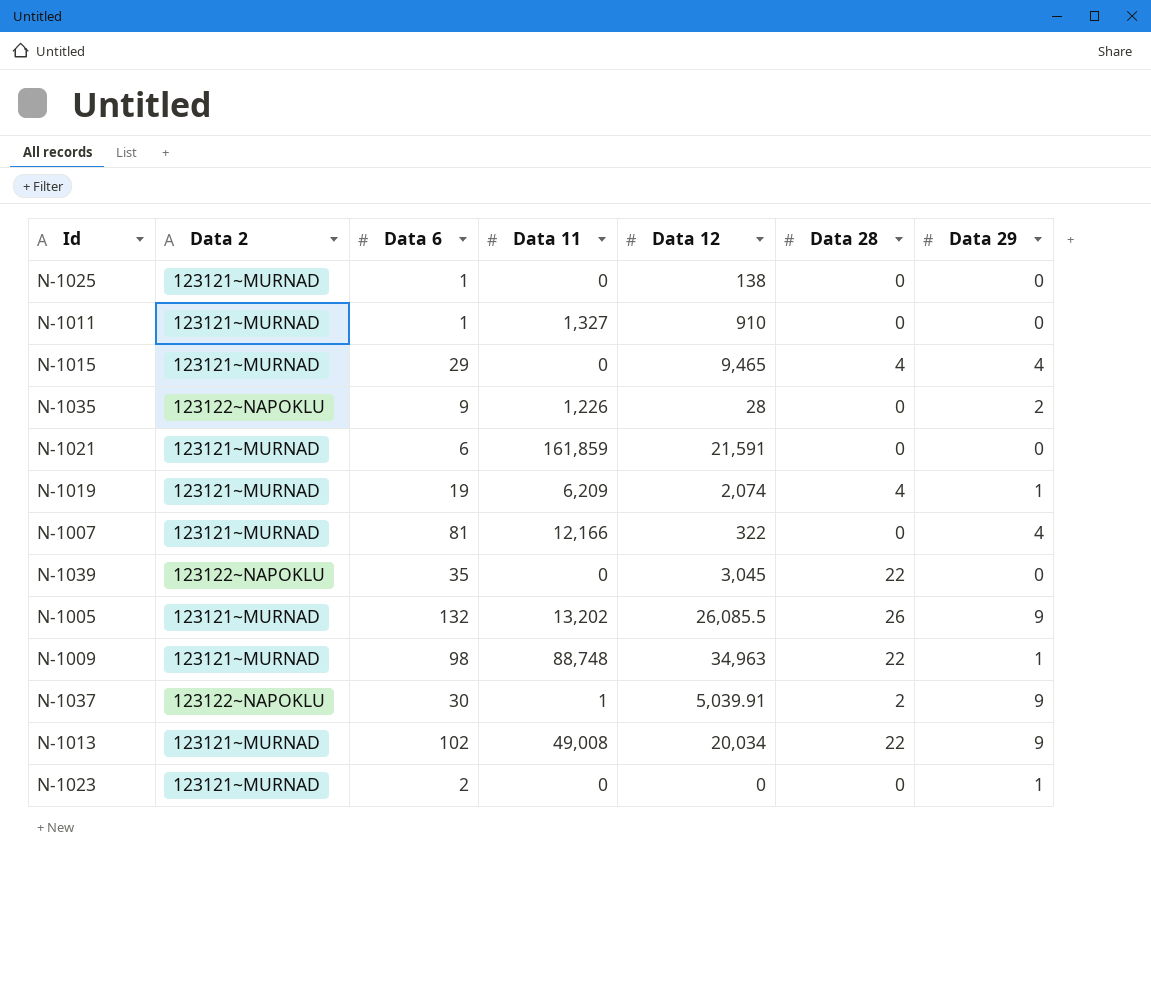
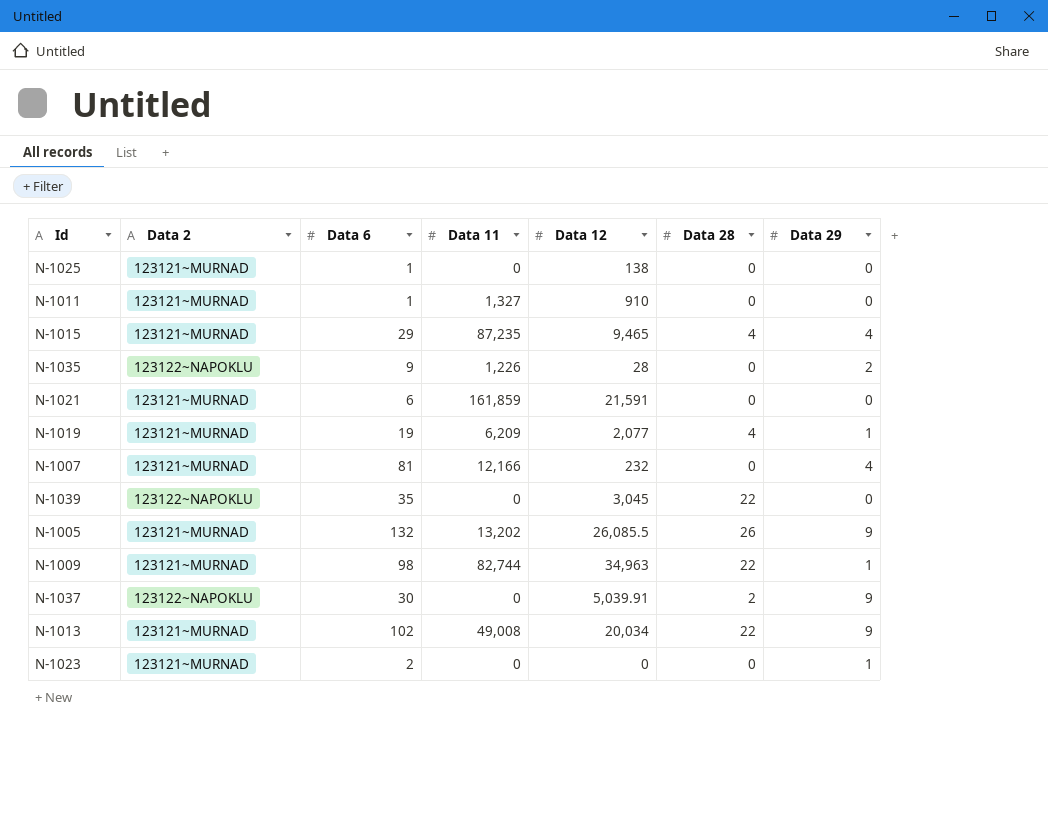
N-1015 | Data 11: 0 -> 87,235
N-1019 | Data 12: 2,074 -> 2,077
N-1007 | Data 12: 322 -> 232
N-1009 | Data 11: 88,748 -> 82,744
N-1037 | Data 11: 1 -> 0

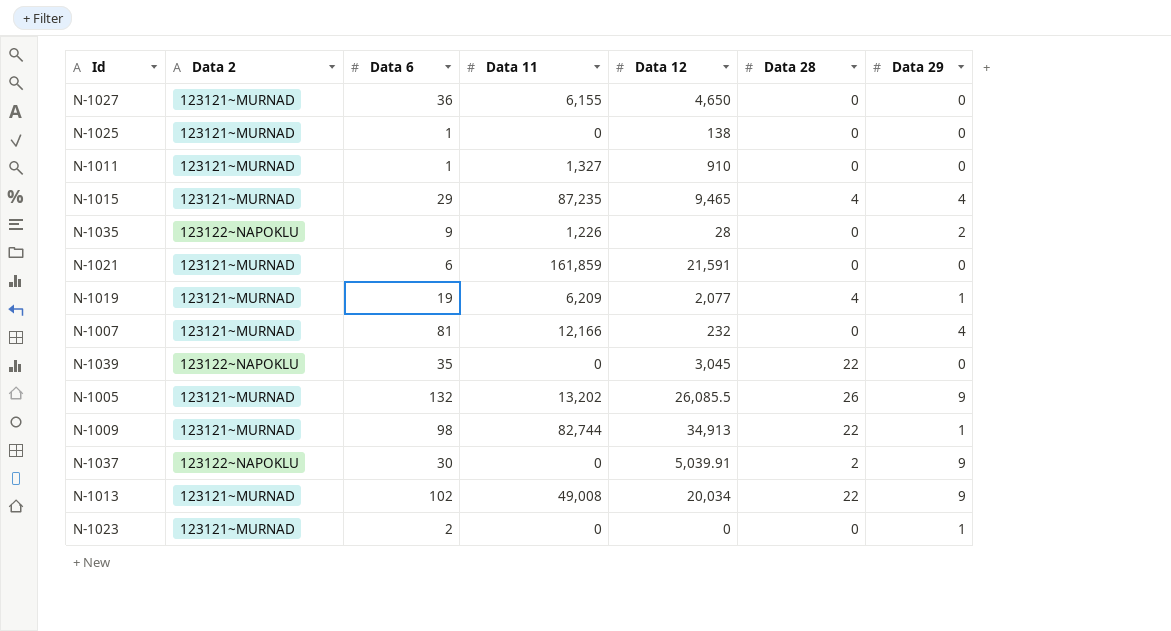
row N-1027: none -> 123121~MURNAD | 36 | 6,155 | 4,650 | 0 | 0
N-1009 | Data 12: 34,963 -> 34,913

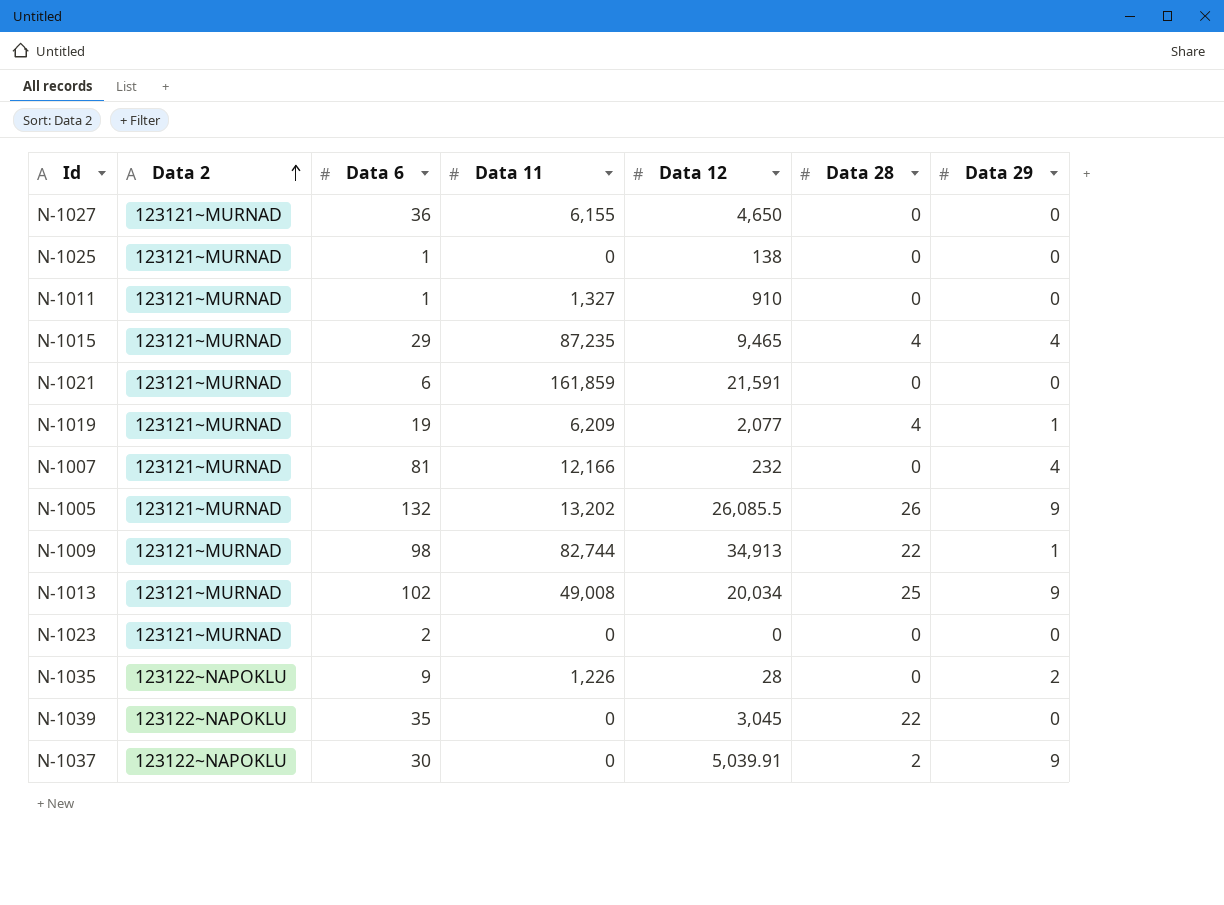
row order: none -> Data 2 ascending
N-1013 | Data 28: 22 -> 25
N-1023 | Data 29: 1 -> 0

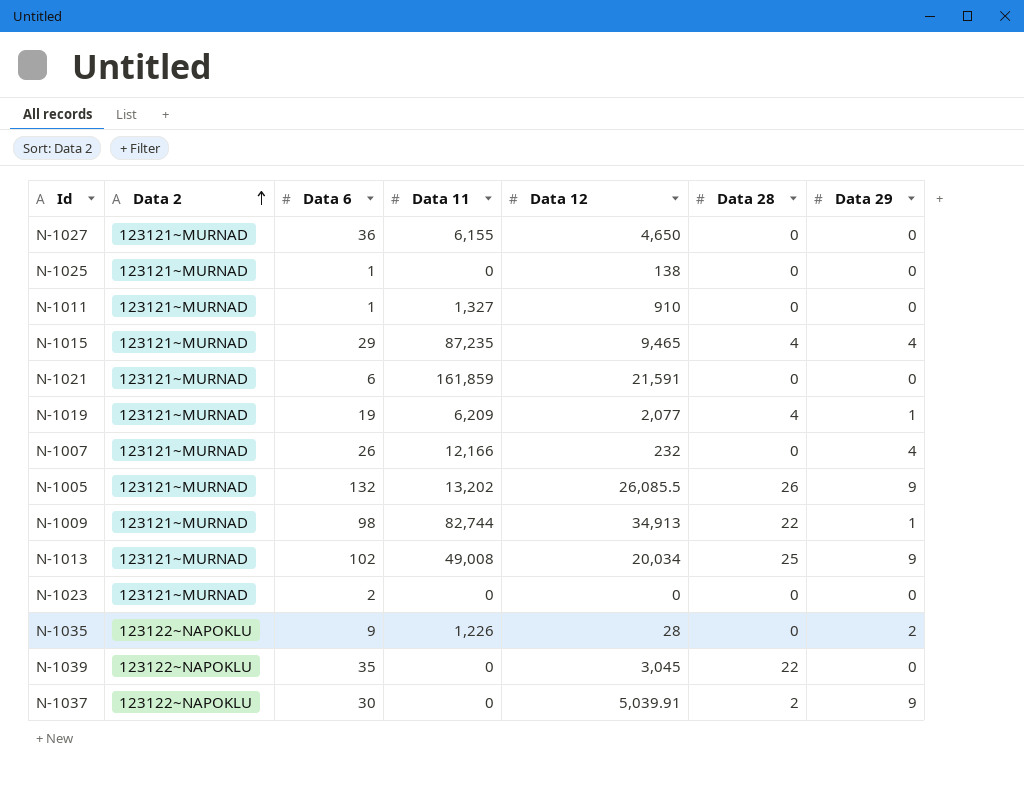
N-1007 | Data 6: 81 -> 26

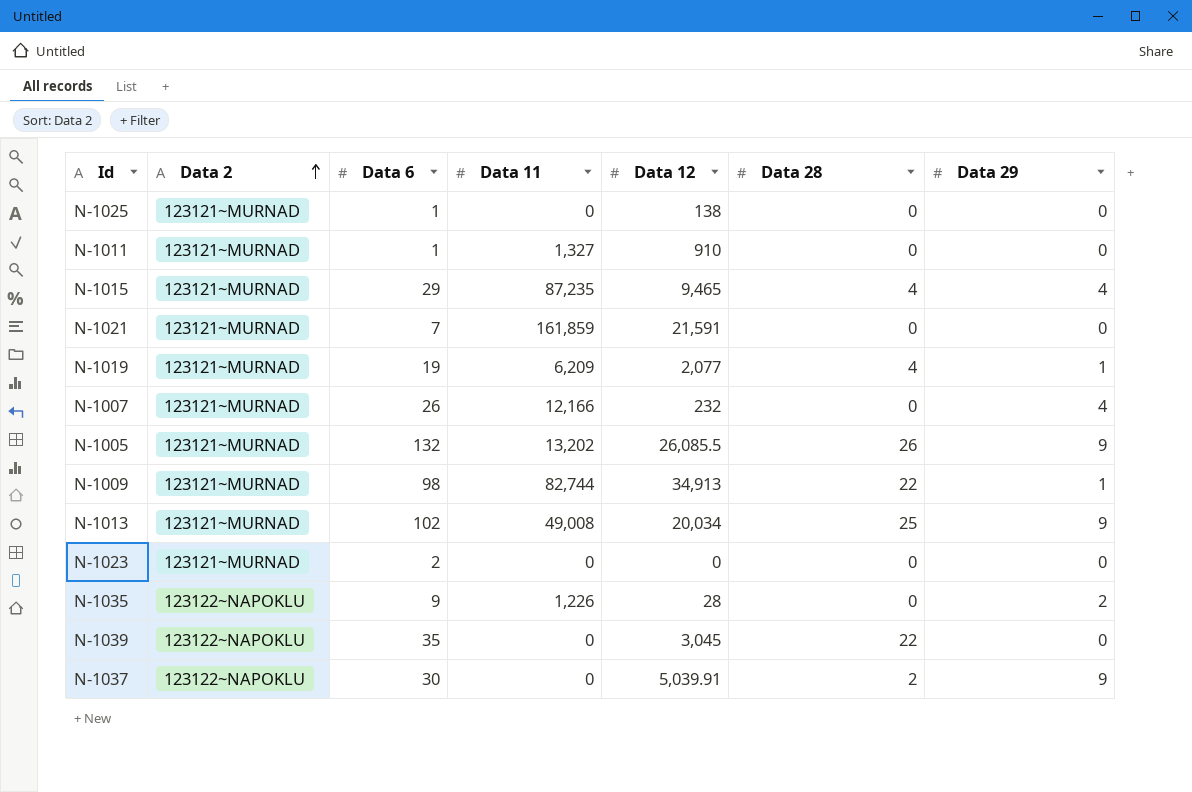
row N-1027: 123121~MURNAD | 36 | 6,155 | 4,650 | 0 | 0 -> none
N-1021 | Data 6: 6 -> 7

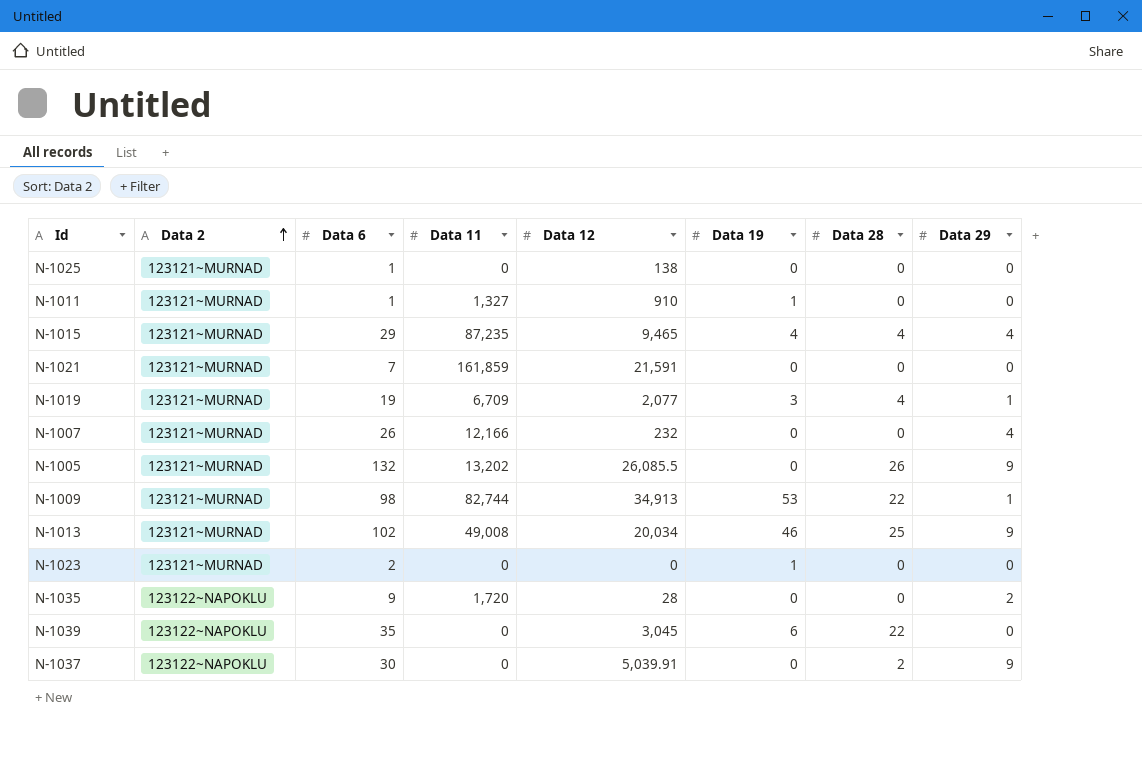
column Data 19 | position: none -> 6
N-1019 | Data 11: 6,209 -> 6,709
N-1035 | Data 11: 1,226 -> 1,720

